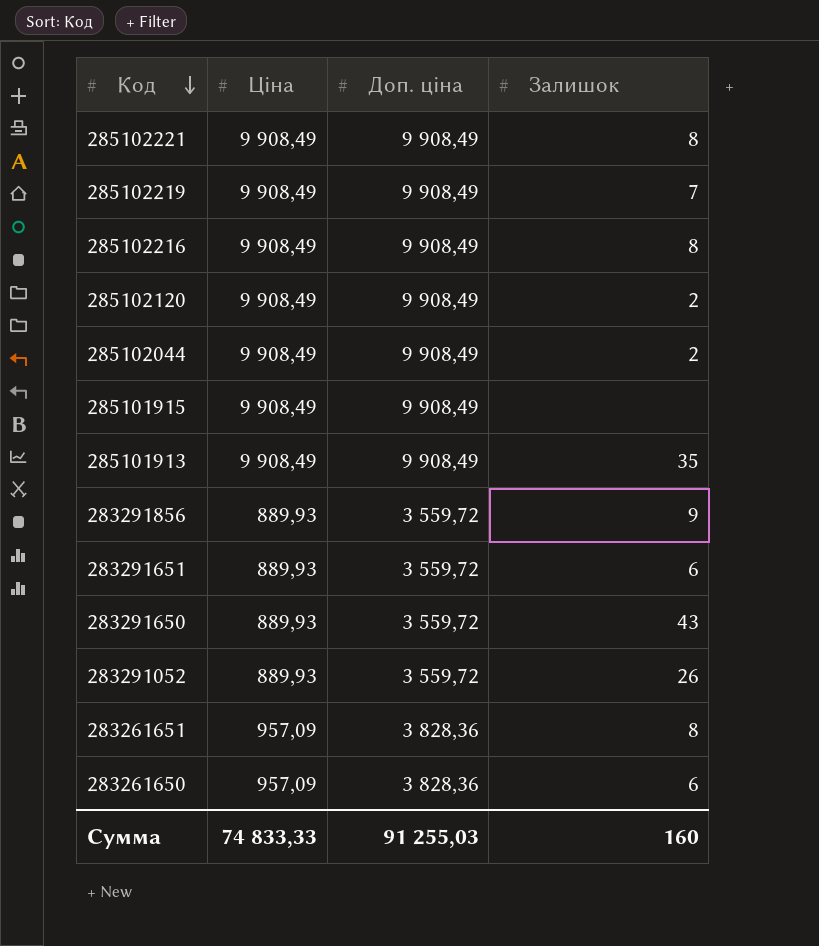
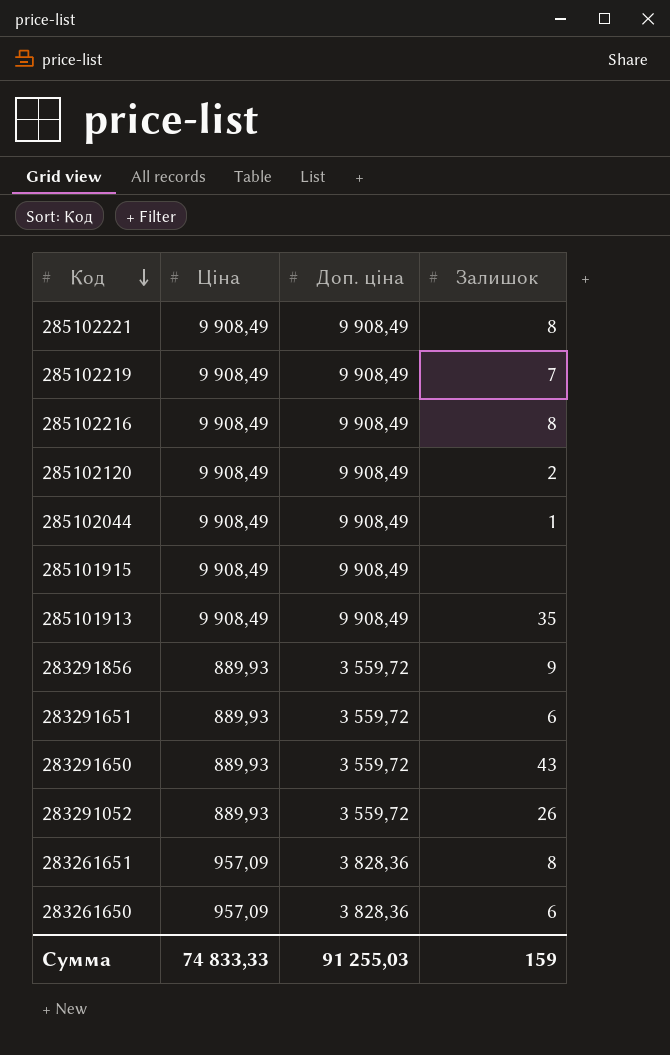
285102044 | Залишок: 2 -> 1
Сумма | Залишок: 160 -> 159

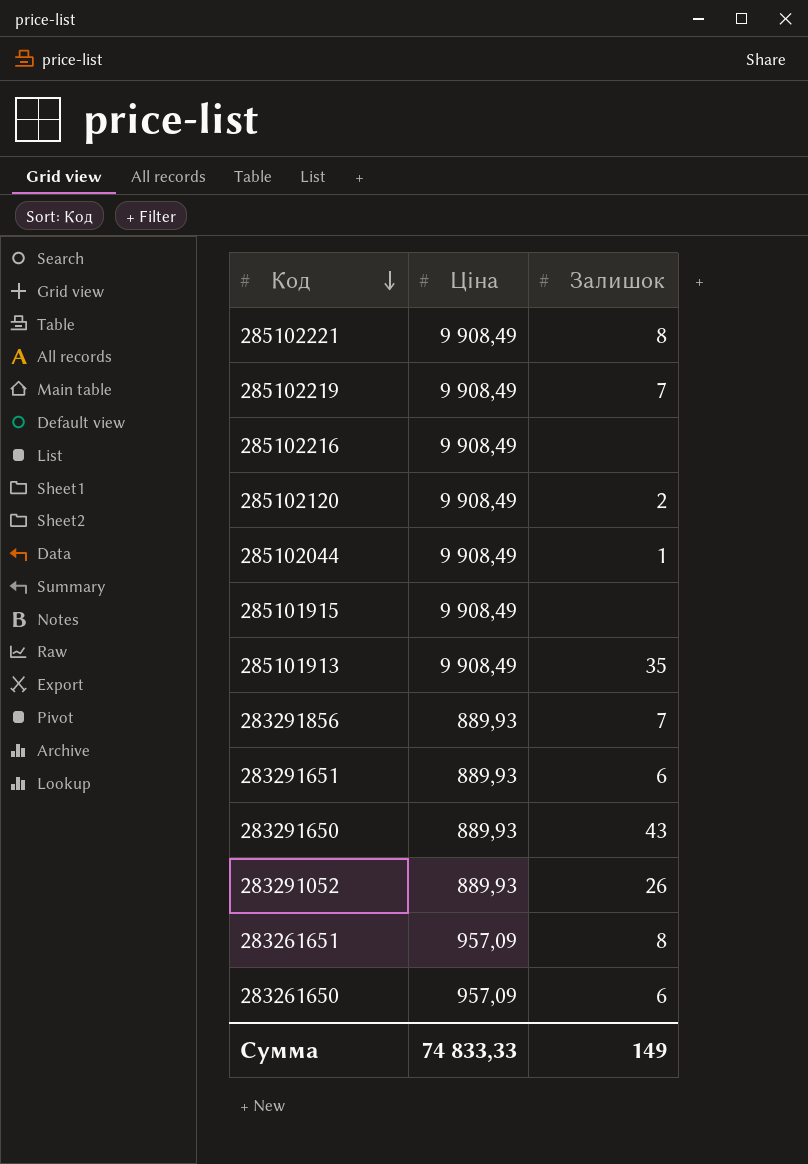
column Доп. ціна | position: 3 -> none
285102216 | Залишок: 8 -> none
283291856 | Залишок: 9 -> 7
Сумма | Залишок: 159 -> 149

